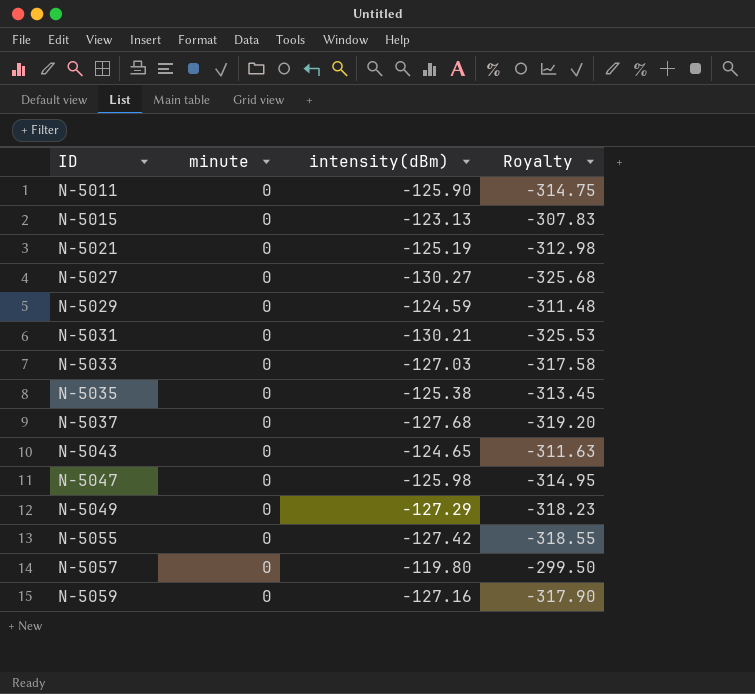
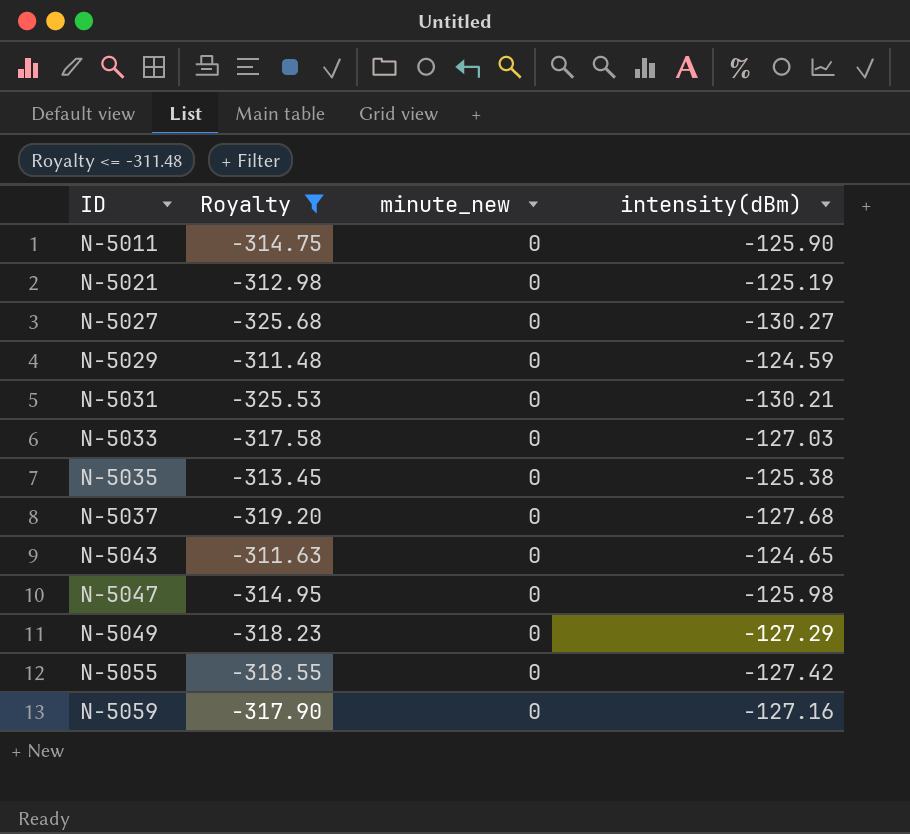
filter: none -> Royalty <= -311.48
column Royalty | position: 4 -> 2
column name: minute -> minute_new

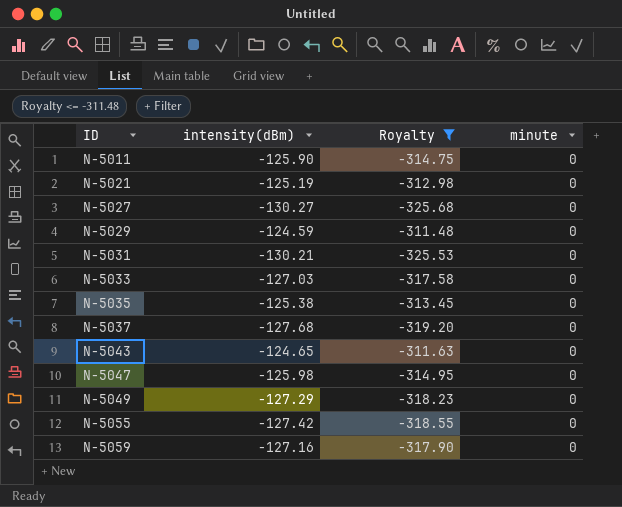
column intensity(dBm) | position: 4 -> 2
column name: minute_new -> minute

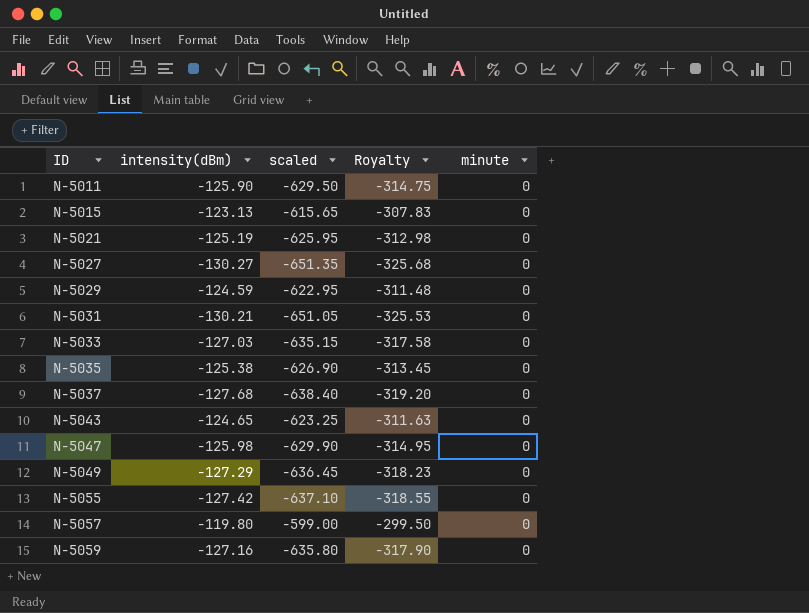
filter: Royalty <= -311.48 -> none
column scaled | formula: none -> [intensity(dBm)] * 5

